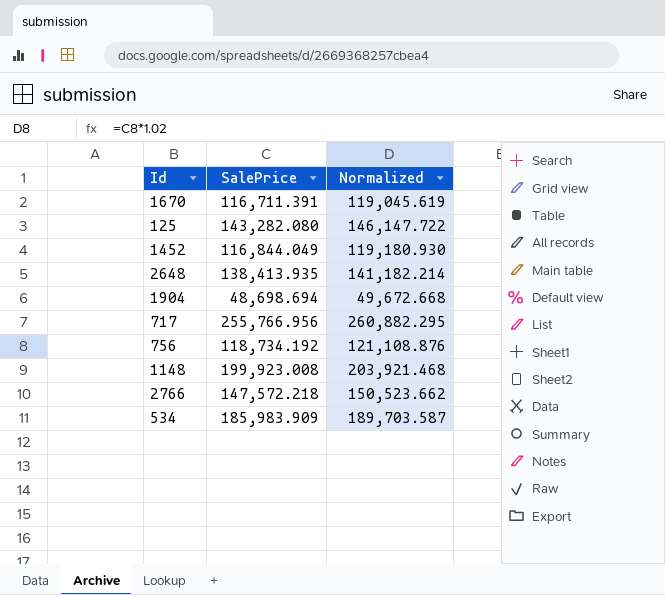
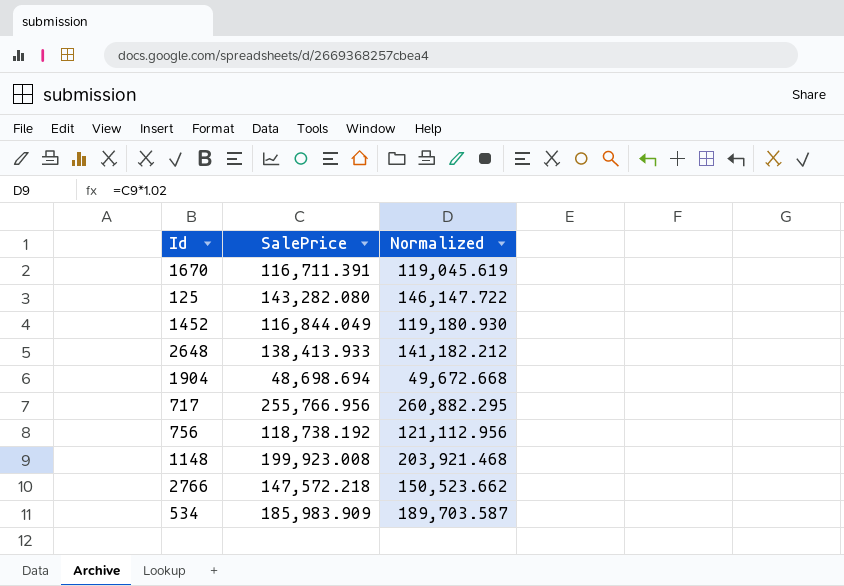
2648 | SalePrice: 138,413.935 -> 138,413.933
2648 | Normalized: 141,182.214 -> 141,182.212
756 | SalePrice: 118,734.192 -> 118,738.192
756 | Normalized: 121,108.876 -> 121,112.956

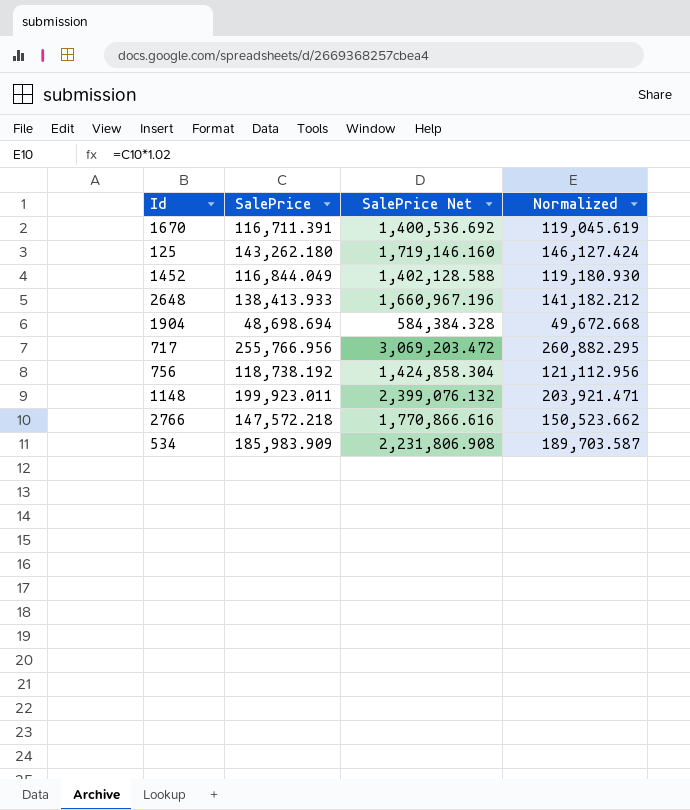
column SalePrice Net | formula: none -> [SalePrice] * 12
125 | SalePrice: 143,282.080 -> 143,262.180
125 | Normalized: 146,147.722 -> 146,127.424
1148 | SalePrice: 199,923.008 -> 199,923.011
1148 | Normalized: 203,921.468 -> 203,921.471

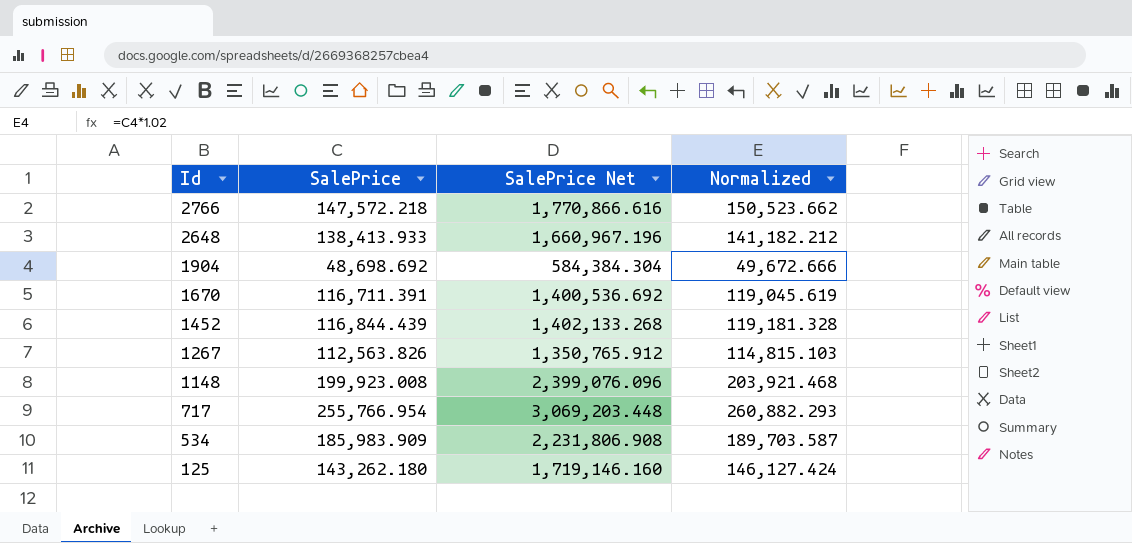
row order: none -> Id descending
row 756: 118,738.192 | 1,424,858.304 | 121,112.956 -> none
1904 | SalePrice: 48,698.694 -> 48,698.692
1904 | SalePrice Net: 584,384.328 -> 584,384.304
1904 | Normalized: 49,672.668 -> 49,672.666
1452 | SalePrice: 116,844.049 -> 116,844.439
1452 | SalePrice Net: 1,402,128.588 -> 1,402,133.268
1452 | Normalized: 119,180.930 -> 119,181.328
row 1267: none -> 112,563.826 | 1,350,765.912 | 114,815.103
1148 | SalePrice: 199,923.011 -> 199,923.008
1148 | SalePrice Net: 2,399,076.132 -> 2,399,076.096
1148 | Normalized: 203,921.471 -> 203,921.468
717 | SalePrice: 255,766.956 -> 255,766.954
717 | SalePrice Net: 3,069,203.472 -> 3,069,203.448
717 | Normalized: 260,882.295 -> 260,882.293

